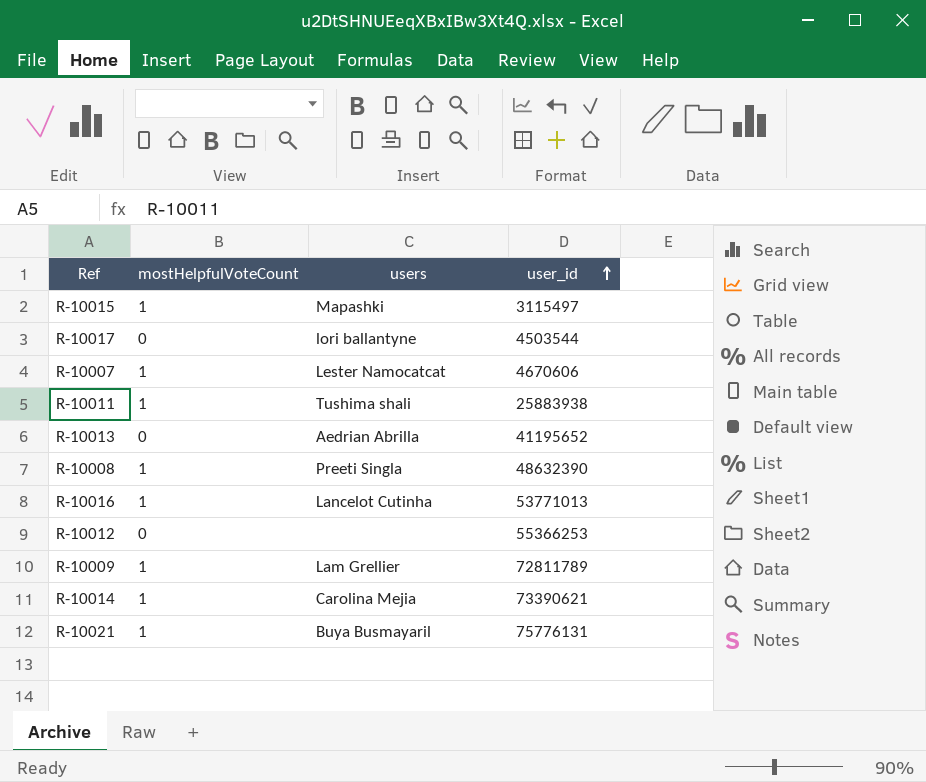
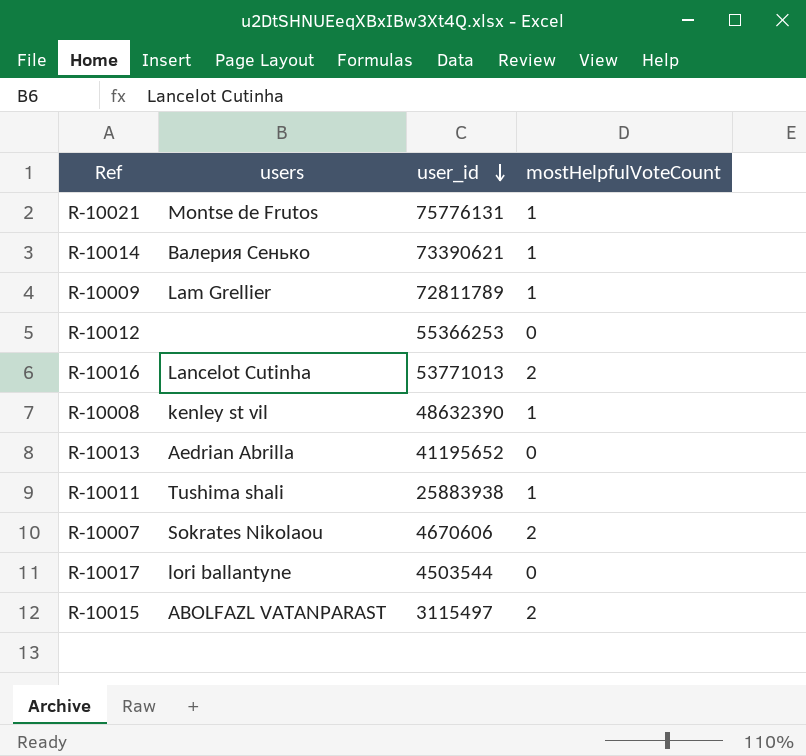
row order: user_id ascending -> user_id descending
column mostHelpfulVoteCount | position: 2 -> 4
R-10021 | users: Buya Busmayaril -> Montse de Frutos
R-10014 | users: Carolina Mejia -> Валерия Сенько
R-10016 | mostHelpfulVoteCount: 1 -> 2
R-10008 | users: Preeti Singla -> kenley st vil
R-10007 | users: Lester Namocatcat -> Sokrates Nikolaou
R-10007 | mostHelpfulVoteCount: 1 -> 2
R-10015 | users: Mapashki -> ABOLFAZL VATANPARAST
R-10015 | mostHelpfulVoteCount: 1 -> 2

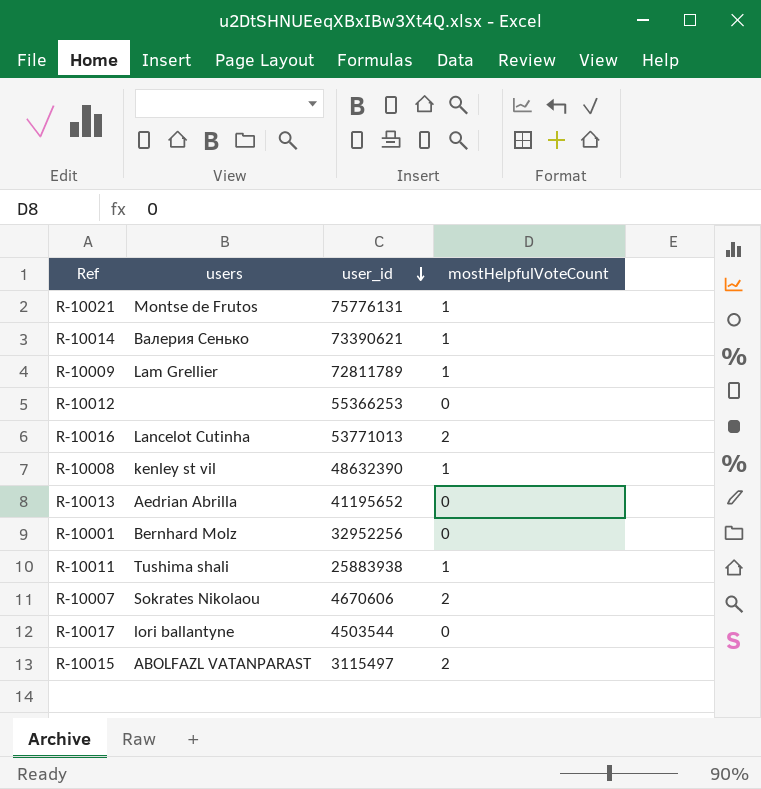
row R-10001: none -> Bernhard Molz | 32952256 | 0

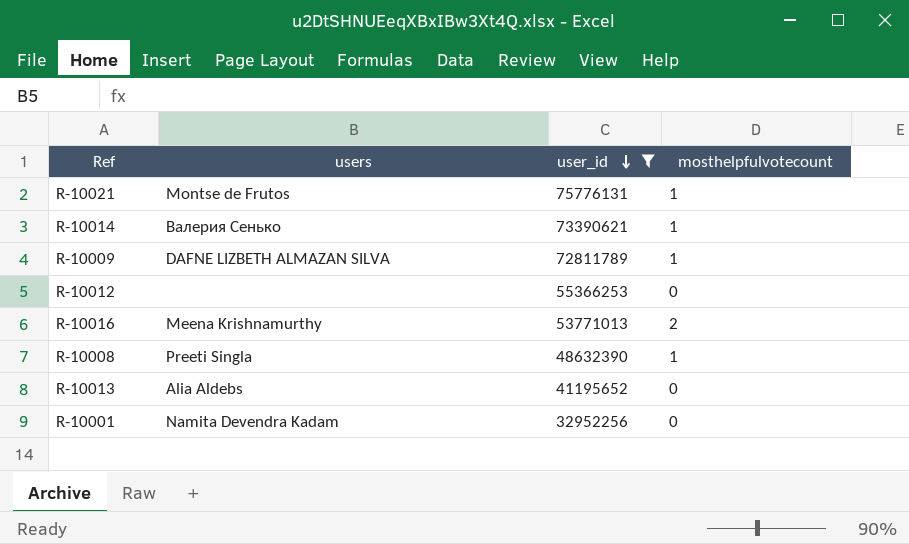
filter: none -> user_id >= 32952256
column name: mostHelpfulVoteCount -> mosthelpfulvotecount
R-10009 | users: Lam Grellier -> DAFNE LIZBETH ALMAZAN SILVA
R-10016 | users: Lancelot Cutinha -> Meena Krishnamurthy
R-10008 | users: kenley st vil -> Preeti Singla
R-10013 | users: Aedrian Abrilla -> Alia Aldebs
R-10001 | users: Bernhard Molz -> Namita Devendra Kadam

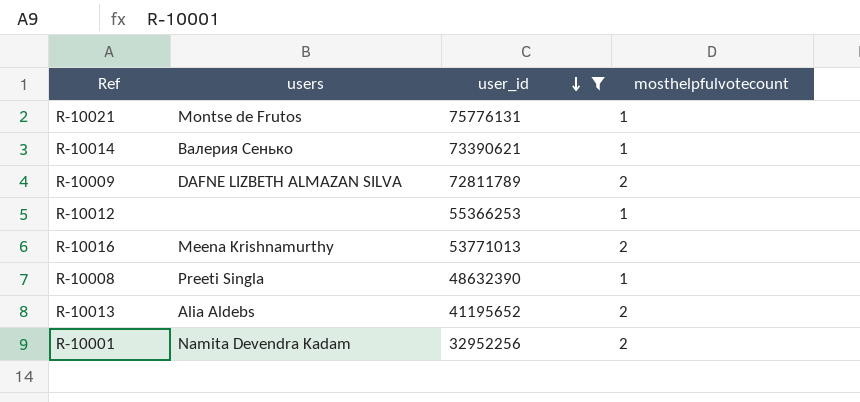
R-10009 | mosthelpfulvotecount: 1 -> 2
R-10012 | mosthelpfulvotecount: 0 -> 1
R-10013 | mosthelpfulvotecount: 0 -> 2
R-10001 | mosthelpfulvotecount: 0 -> 2

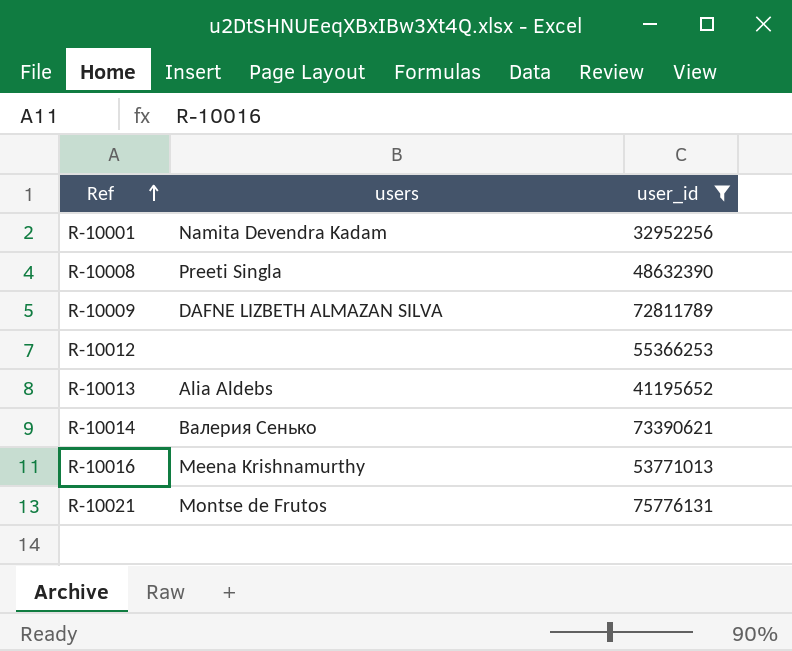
row order: user_id descending -> Ref ascending
column mosthelpfulvotecount | position: 4 -> none

